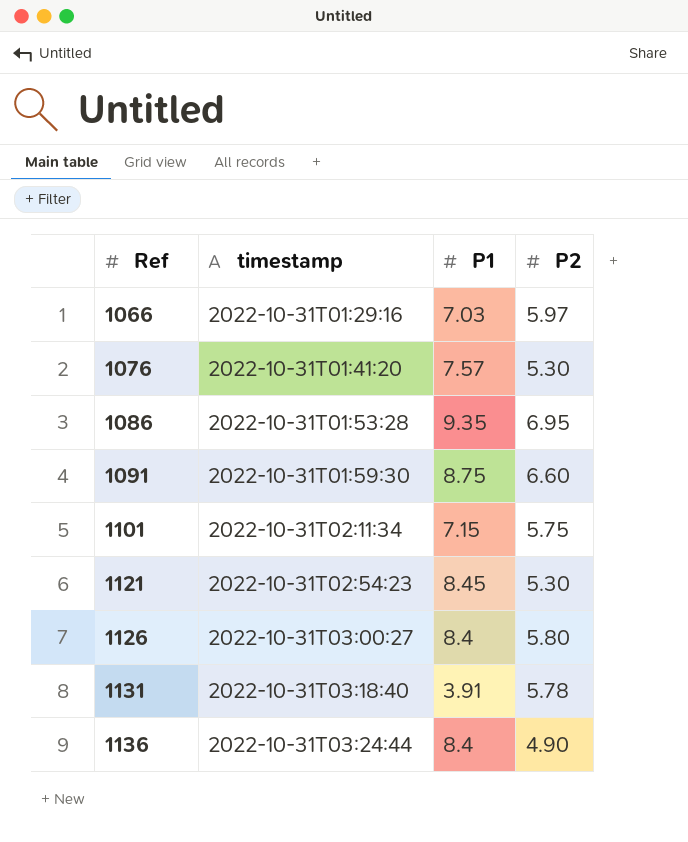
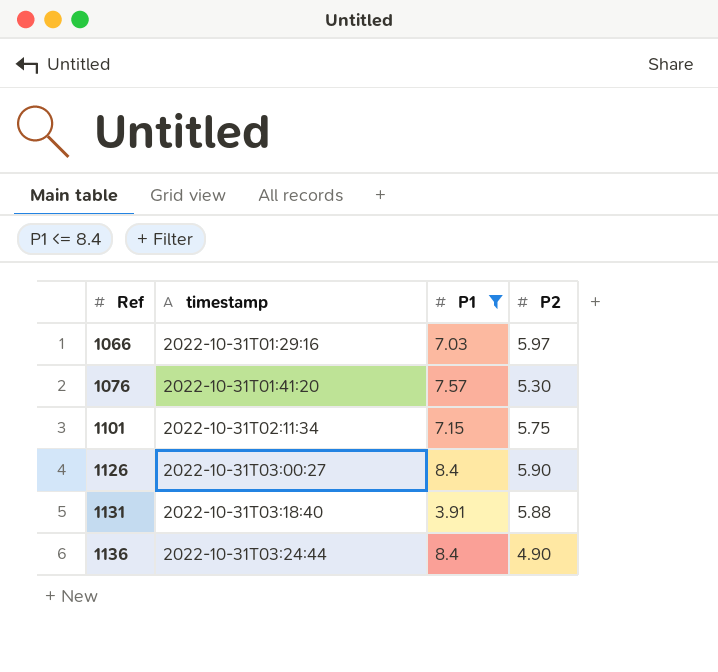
filter: none -> P1 <= 8.4
1126 | P2: 5.80 -> 5.90
1131 | P2: 5.78 -> 5.88

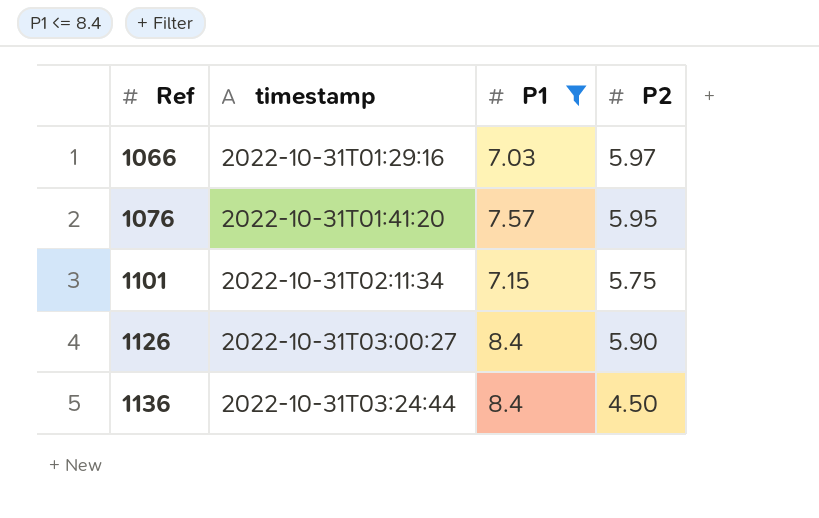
row 1131: 2022-10-31T03:18:40 | 3.91 | 5.88 -> none
1076 | P2: 5.30 -> 5.95
1136 | P2: 4.90 -> 4.50

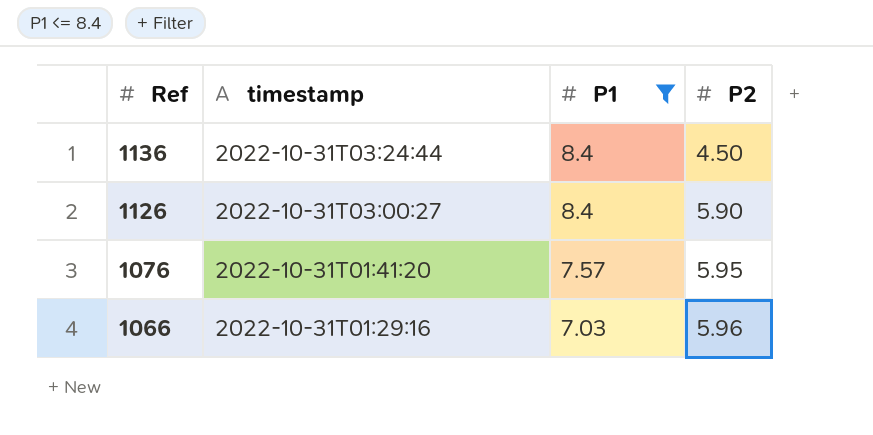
row order: Ref ascending -> Ref descending
row 1101: 2022-10-31T02:11:34 | 7.15 | 5.75 -> none
1066 | P2: 5.97 -> 5.96

